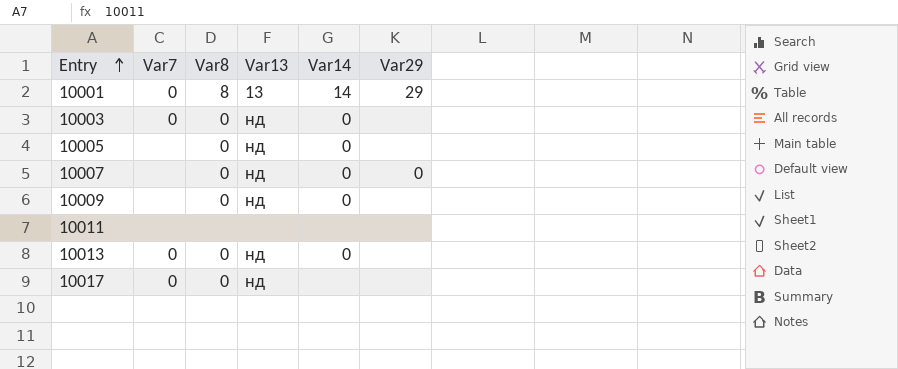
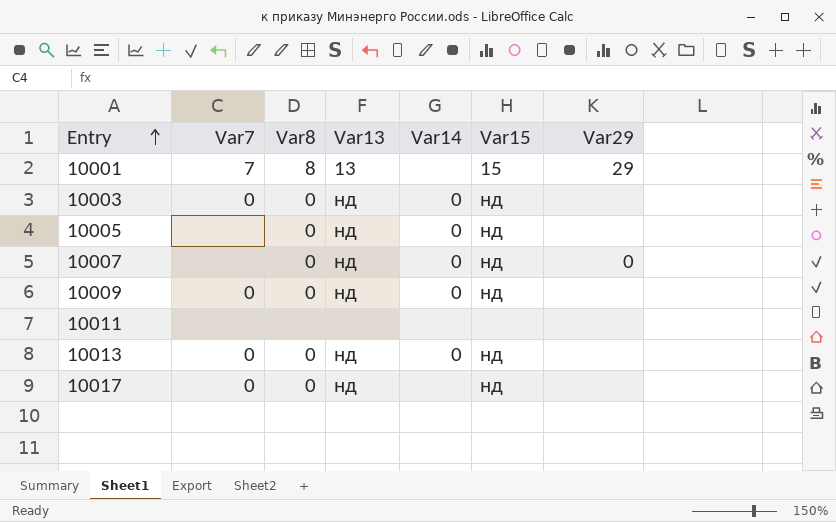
column Var15 | position: none -> 6
10001 | Var7: 0 -> 7
10001 | Var14: 14 -> none
10009 | Var7: none -> 0

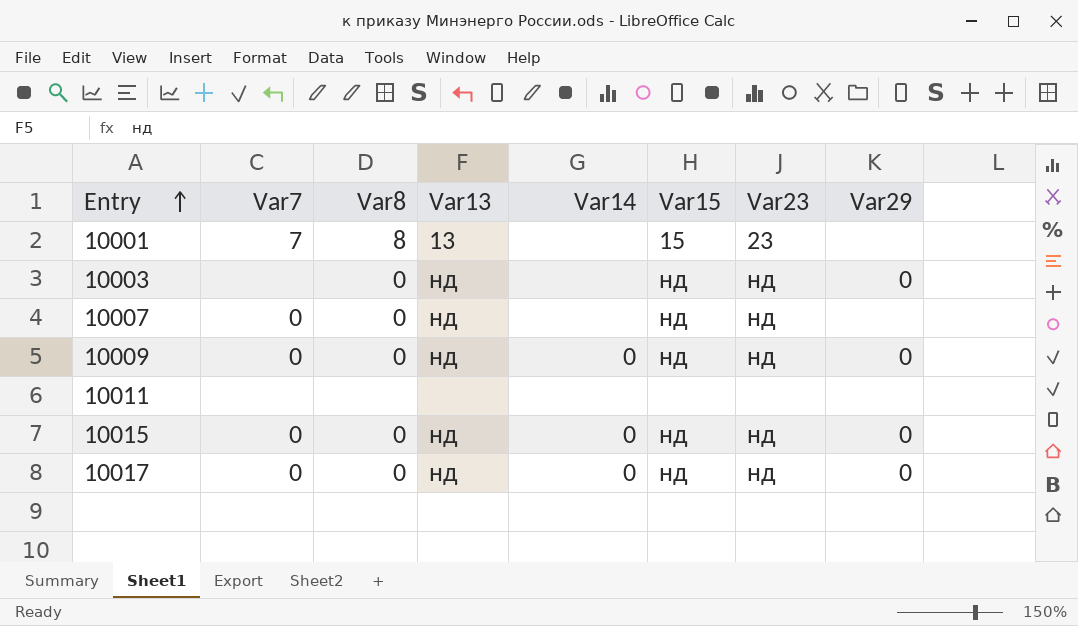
column Var23 | position: none -> 7
row 10005: none | 0 | нд | 0 | нд | none -> none
row 10013: 0 | 0 | нд | 0 | нд | none -> none
10001 | Var29: 29 -> none
10003 | Var7: 0 -> none
10003 | Var14: 0 -> none
10003 | Var29: none -> 0
10007 | Var7: none -> 0
10007 | Var14: 0 -> none
10007 | Var29: 0 -> none
10009 | Var29: none -> 0
row 10015: none -> 0 | 0 | нд | 0 | нд | нд | 0
10017 | Var14: none -> 0
10017 | Var29: none -> 0

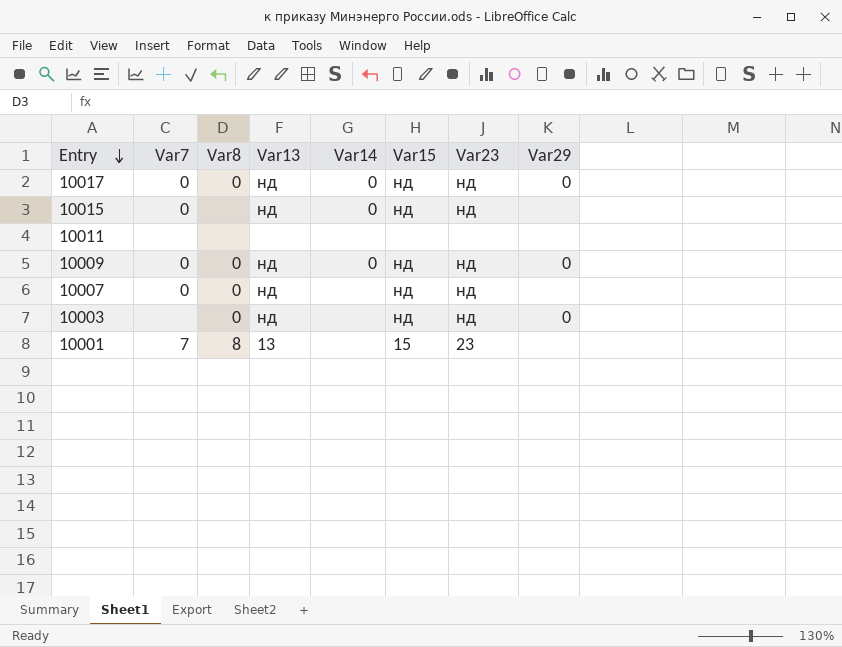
row order: Entry ascending -> Entry descending
10015 | Var8: 0 -> none
10015 | Var29: 0 -> none

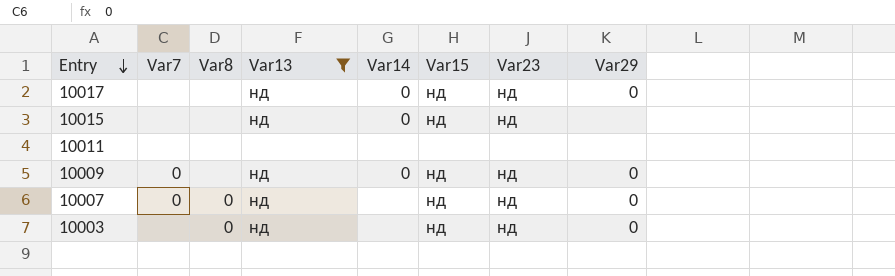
filter: none -> Var13 != 13
10017 | Var7: 0 -> none
10017 | Var8: 0 -> none
10015 | Var7: 0 -> none
10009 | Var8: 0 -> none
10007 | Var29: none -> 0

